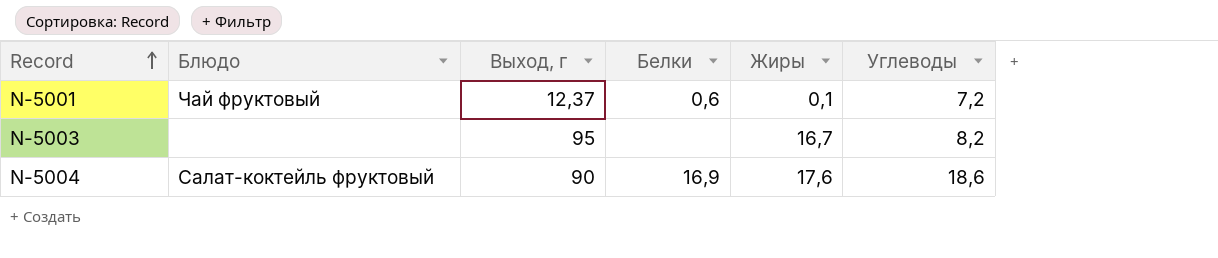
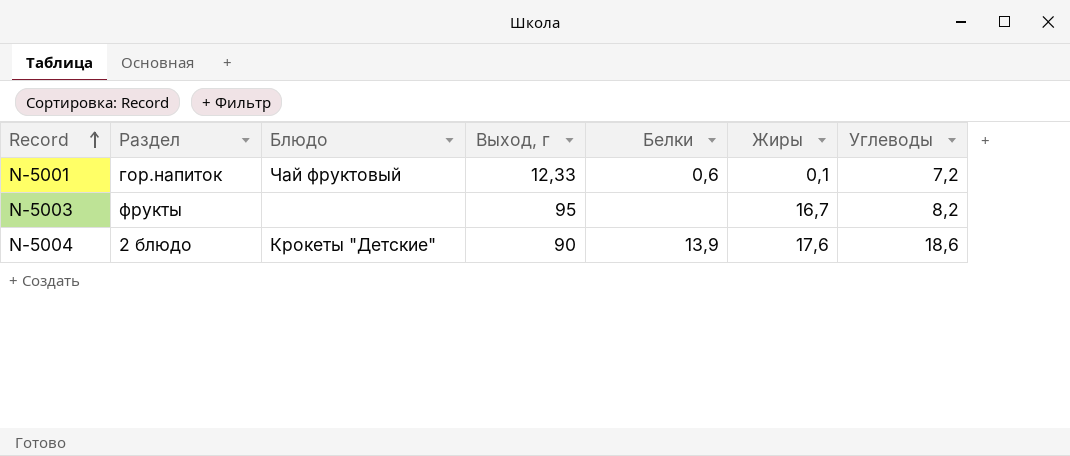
column Раздел | position: none -> 2
N-5001 | Выход, г: 12,37 -> 12,33
N-5004 | Блюдо: Салат-коктейль фруктовый -> Крокеты "Детские"
N-5004 | Белки: 16,9 -> 13,9

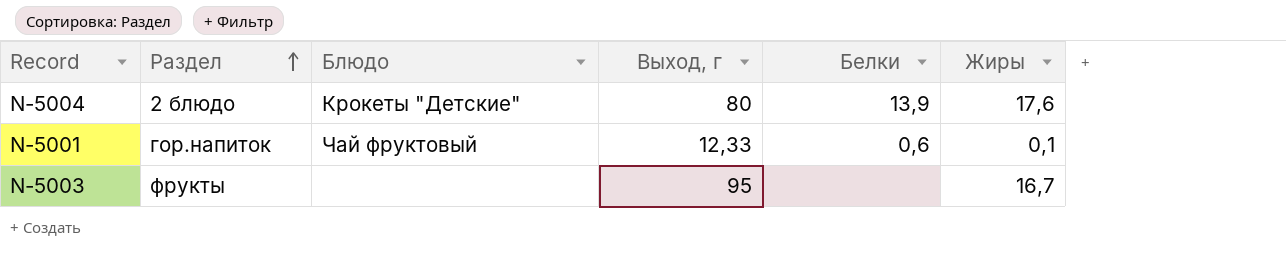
row order: Record ascending -> Раздел ascending
column Углеводы | position: 7 -> none
N-5004 | Выход, г: 90 -> 80

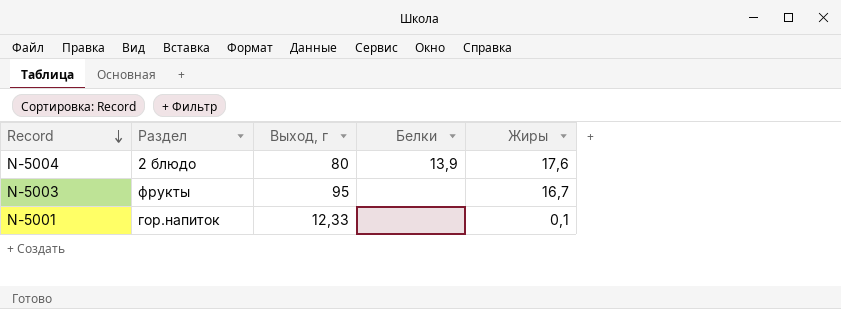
row order: Раздел ascending -> Record descending
column Блюдо | position: 3 -> none
N-5001 | Белки: 0,6 -> none

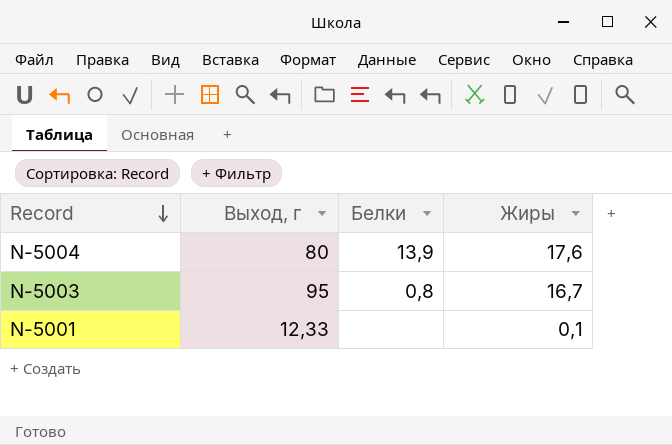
column Раздел | position: 2 -> none
N-5003 | Белки: none -> 0,8

